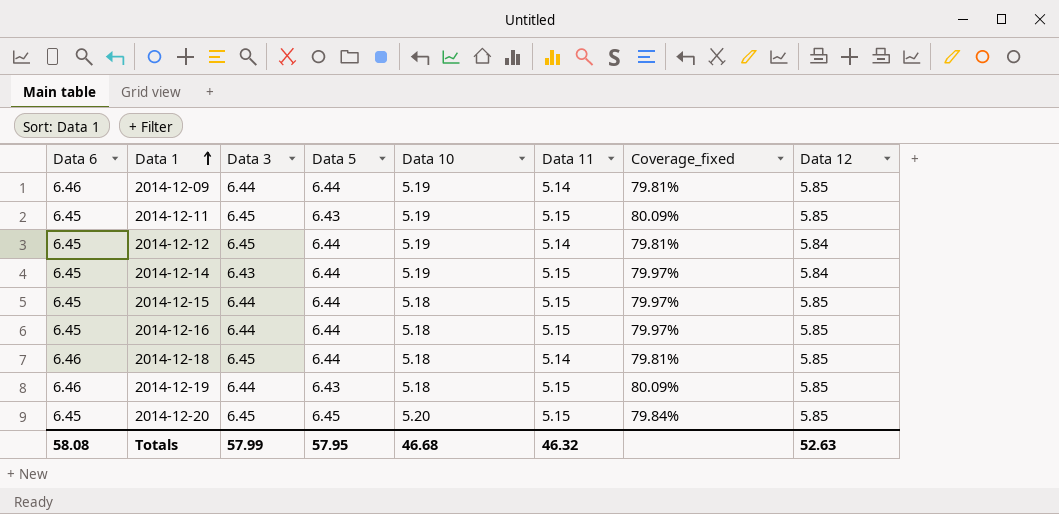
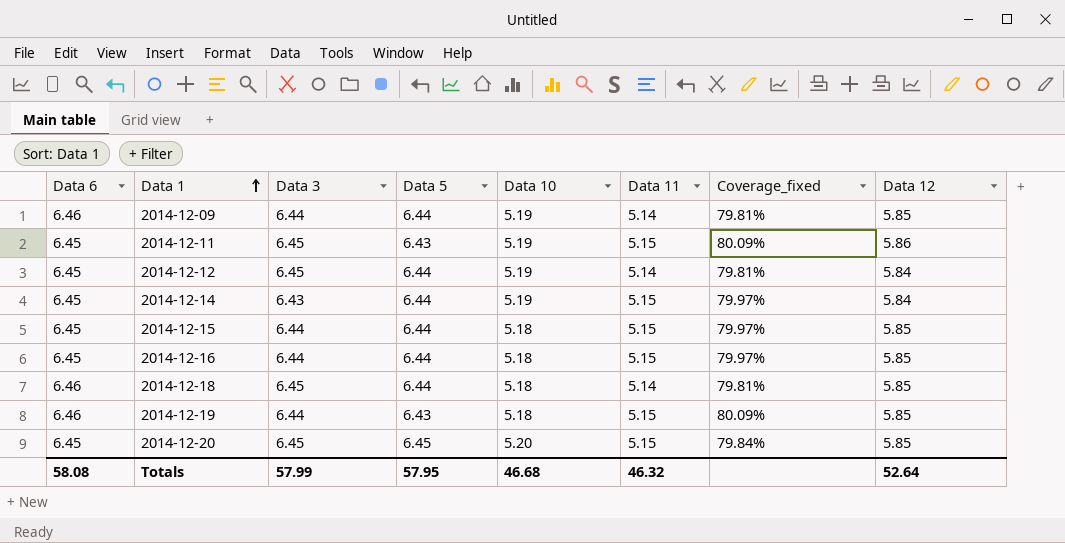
2014-12-11 | Data 12: 5.85 -> 5.86
Totals | Data 12: 52.63 -> 52.64

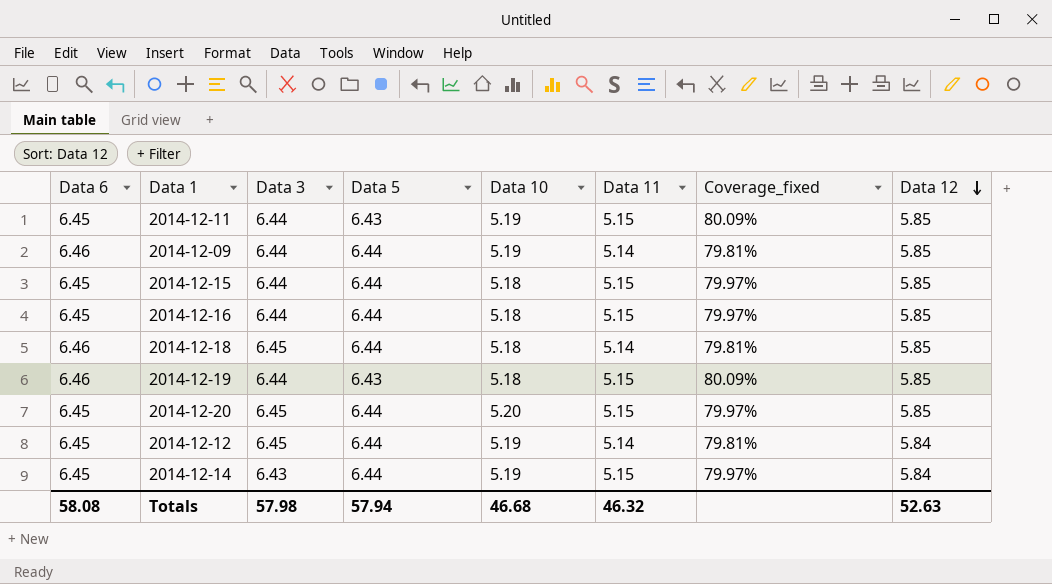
row order: Data 1 ascending -> Data 12 descending
2014-12-11 | Data 3: 6.45 -> 6.44
2014-12-11 | Data 12: 5.86 -> 5.85
2014-12-20 | Data 5: 6.45 -> 6.44
2014-12-20 | Coverage_fixed: 79.84% -> 79.97%
Totals | Data 3: 57.99 -> 57.98
Totals | Data 5: 57.95 -> 57.94
Totals | Data 12: 52.64 -> 52.63

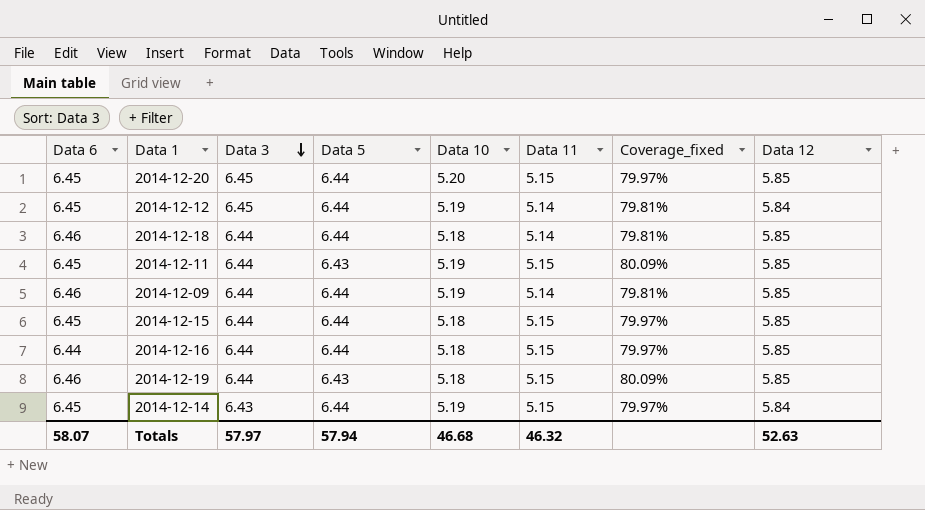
row order: Data 12 descending -> Data 3 descending
2014-12-18 | Data 3: 6.45 -> 6.44
2014-12-16 | Data 6: 6.45 -> 6.44
Totals | Data 6: 58.08 -> 58.07
Totals | Data 3: 57.98 -> 57.97

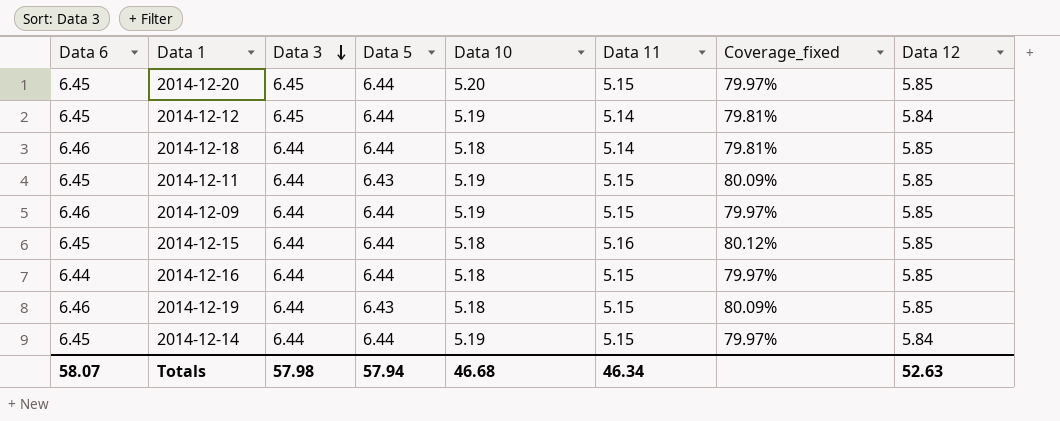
2014-12-09 | Data 11: 5.14 -> 5.15
2014-12-09 | Coverage_fixed: 79.81% -> 79.97%
2014-12-15 | Data 11: 5.15 -> 5.16
2014-12-15 | Coverage_fixed: 79.97% -> 80.12%
2014-12-14 | Data 3: 6.43 -> 6.44
Totals | Data 3: 57.97 -> 57.98
Totals | Data 11: 46.32 -> 46.34

